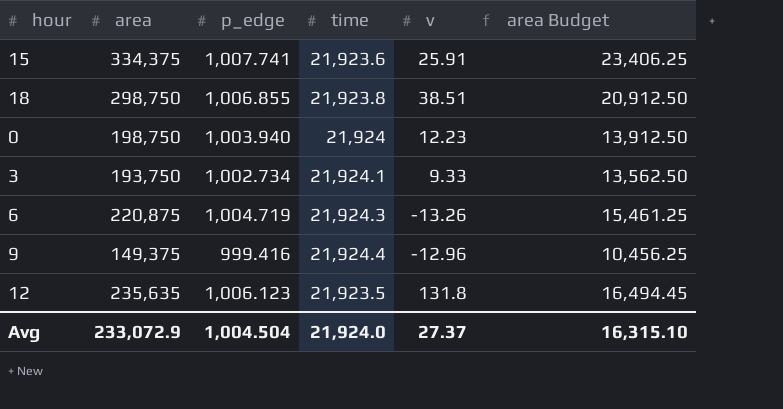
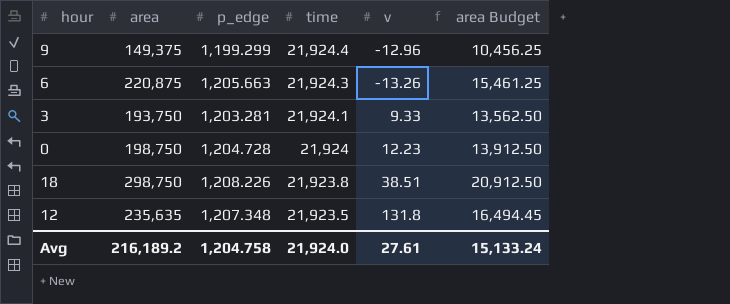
row order: none -> time descending
row 15: 334,375 | 1,007.741 | 21,923.6 | 25.91 | 23,406.25 -> none
9 | p_edge: 999.416 -> 1,199.299
6 | p_edge: 1,004.719 -> 1,205.663
3 | p_edge: 1,002.734 -> 1,203.281
0 | p_edge: 1,003.940 -> 1,204.728
18 | p_edge: 1,006.855 -> 1,208.226
12 | p_edge: 1,006.123 -> 1,207.348
Avg | area: 233,072.9 -> 216,189.2
Avg | p_edge: 1,004.504 -> 1,204.758
Avg | v: 27.37 -> 27.61
Avg | area Budget: 16,315.10 -> 15,133.24

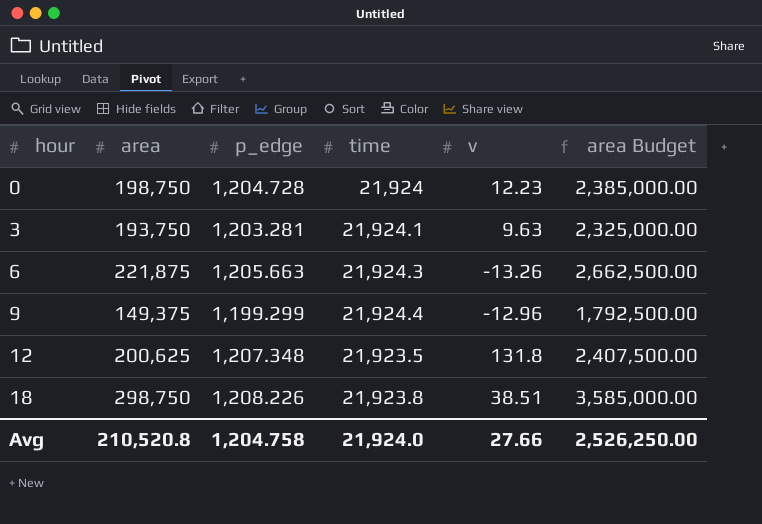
row order: time descending -> hour ascending
column area Budget | formula: [area] * 0.07 -> [area] * 12
3 | v: 9.33 -> 9.63
6 | area: 220,875 -> 221,875
12 | area: 235,635 -> 200,625
Avg | area: 216,189.2 -> 210,520.8
Avg | v: 27.61 -> 27.66
Avg | area Budget: 15,133.24 -> 2,526,250.00

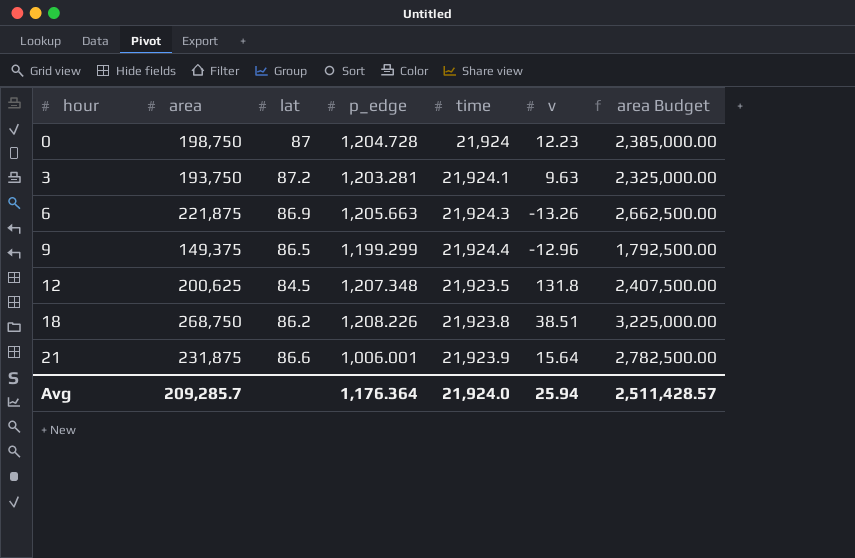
column lat | position: none -> 3
18 | area: 298,750 -> 268,750
18 | area Budget: 3,585,000.00 -> 3,225,000.00
row 21: none -> 231,875 | 86.6 | 1,006.001 | 21,923.9 | 15.64 | 2,782,500.00
Avg | area: 210,520.8 -> 209,285.7
Avg | p_edge: 1,204.758 -> 1,176.364
Avg | v: 27.66 -> 25.94
Avg | area Budget: 2,526,250.00 -> 2,511,428.57

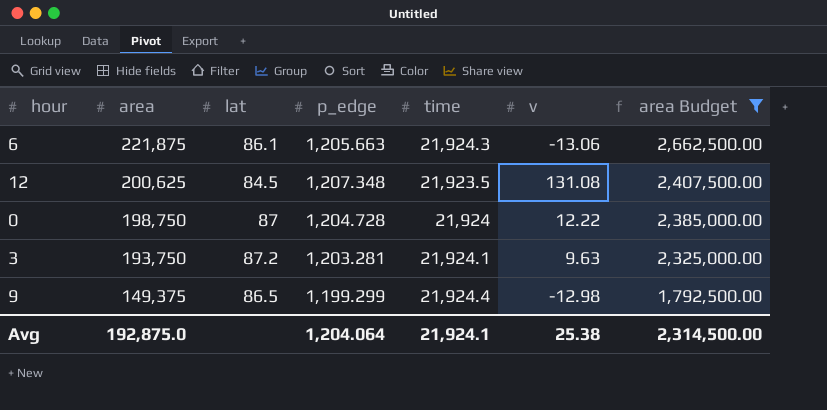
filter: none -> area Budget <= 2,662,500.00
row order: hour ascending -> area descending
6 | lat: 86.9 -> 86.1
6 | v: -13.26 -> -13.06
12 | v: 131.8 -> 131.08
0 | v: 12.23 -> 12.22
9 | v: -12.96 -> -12.98
Avg | area: 209,285.7 -> 192,875.0
Avg | p_edge: 1,176.364 -> 1,204.064
Avg | time: 21,924.0 -> 21,924.1
Avg | v: 25.94 -> 25.38
Avg | area Budget: 2,511,428.57 -> 2,314,500.00

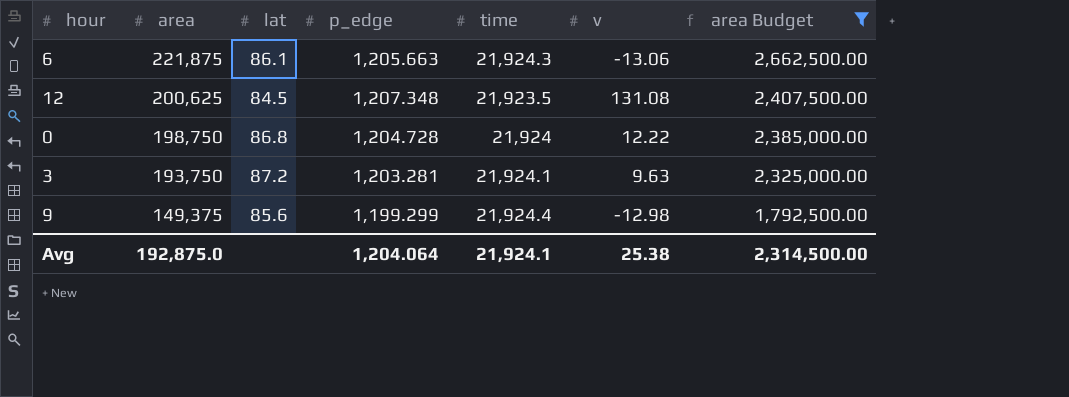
0 | lat: 87 -> 86.8
9 | lat: 86.5 -> 85.6

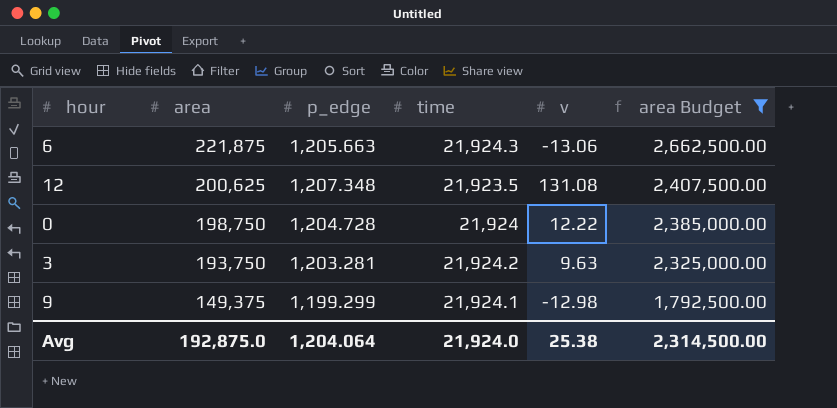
column lat | position: 3 -> none
3 | time: 21,924.1 -> 21,924.2
9 | time: 21,924.4 -> 21,924.1
Avg | time: 21,924.1 -> 21,924.0

